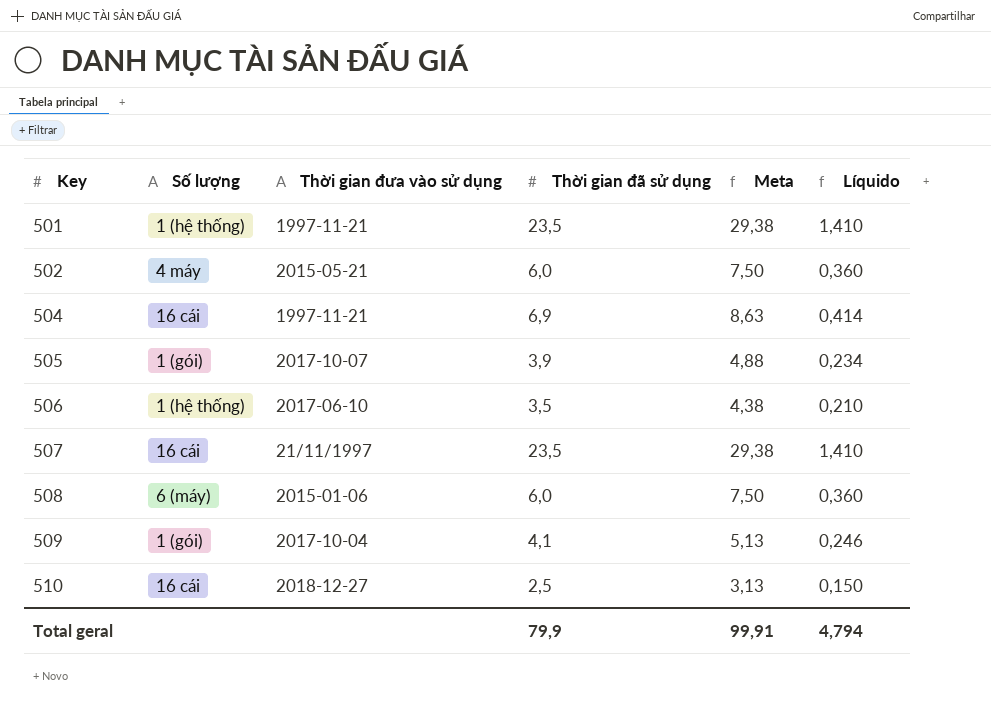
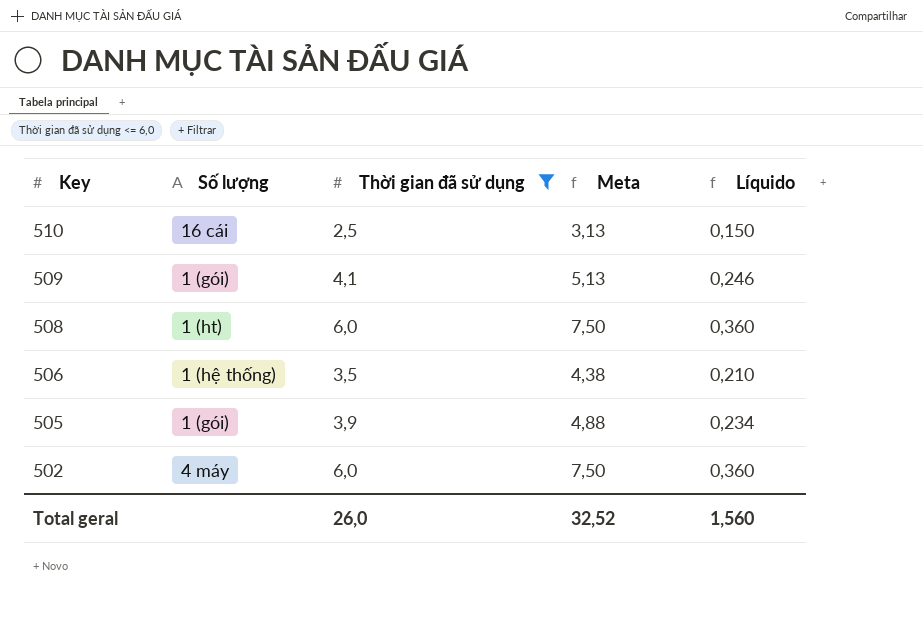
filter: none -> Thời gian đã sử dụng <= 6,0
row order: Key ascending -> Key descending
column Thời gian đưa vào sử dụng | position: 3 -> none
508 | Số lượng: 6 (máy) -> 1 (ht)
Total geral | Thời gian đã sử dụng: 79,9 -> 26,0
Total geral | Meta: 99,91 -> 32,52
Total geral | Líquido: 4,794 -> 1,560

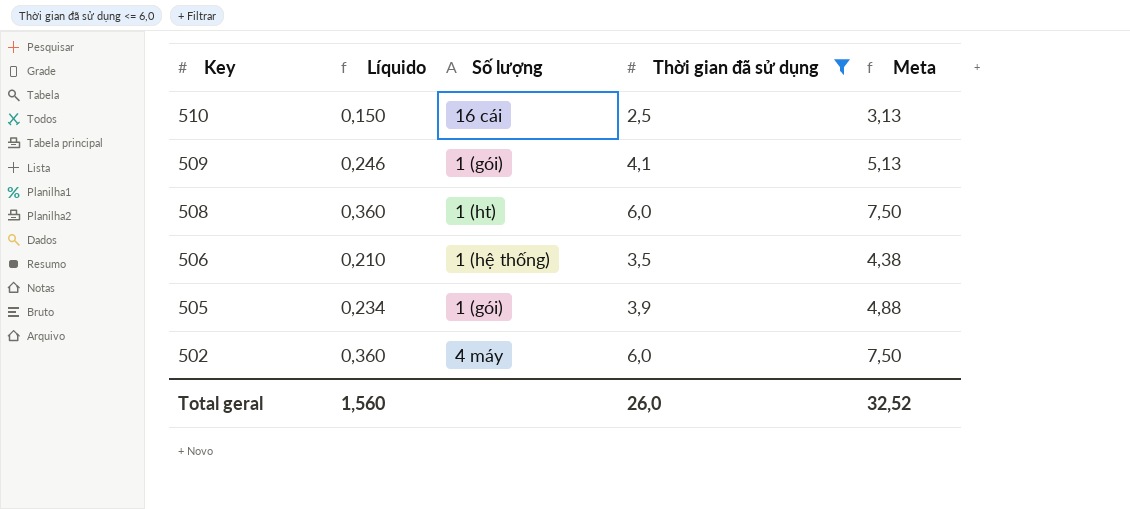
column Líquido | position: 5 -> 2

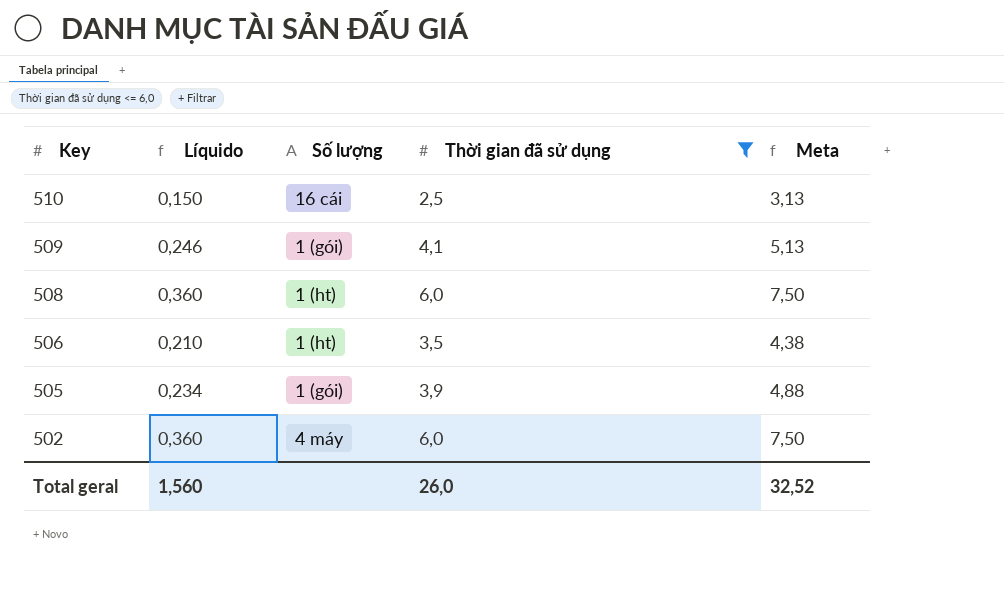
506 | Số lượng: 1 (hệ thống) -> 1 (ht)

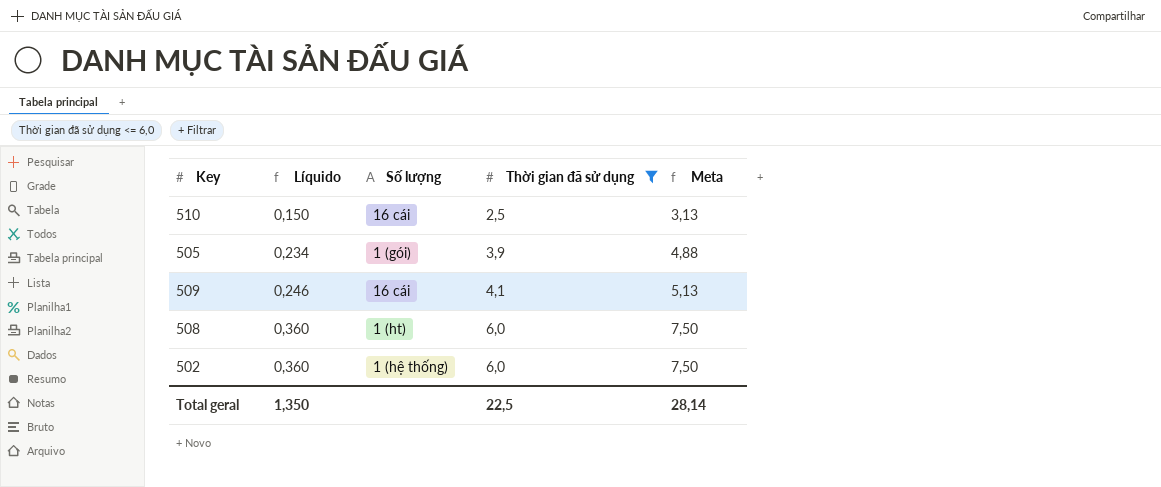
row order: Key descending -> Líquido ascending
row 506: 0,210 | 1 (ht) | 3,5 | 4,38 -> none
509 | Số lượng: 1 (gói) -> 16 cái
502 | Số lượng: 4 máy -> 1 (hệ thống)
Total geral | Líquido: 1,560 -> 1,350
Total geral | Thời gian đã sử dụng: 26,0 -> 22,5
Total geral | Meta: 32,52 -> 28,14

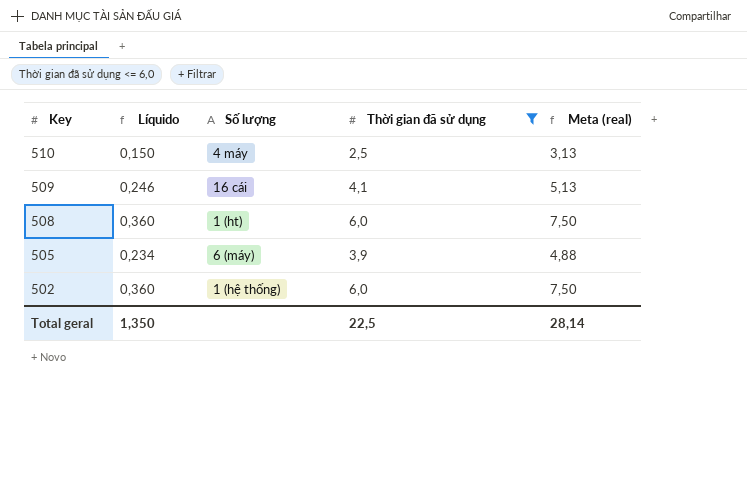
row order: Líquido ascending -> Key descending
column name: Meta -> Meta (real)
510 | Số lượng: 16 cái -> 4 máy
505 | Số lượng: 1 (gói) -> 6 (máy)

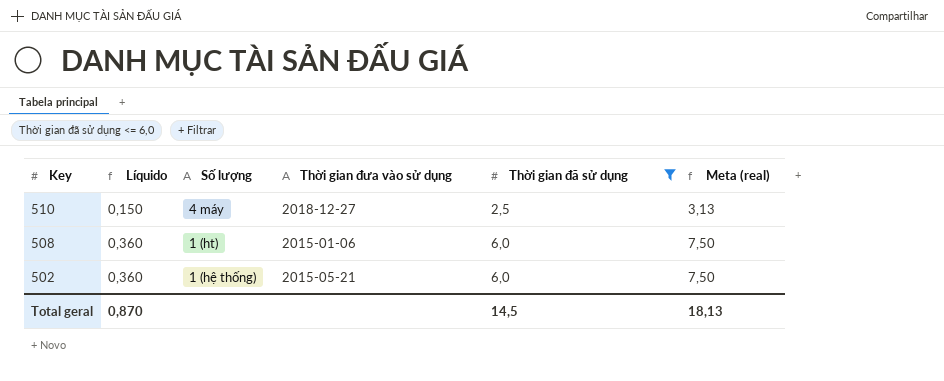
column Thời gian đưa vào sử dụng | position: none -> 4
row 509: 0,246 | 16 cái | 4,1 | 5,13 -> none
row 505: 0,234 | 6 (máy) | 3,9 | 4,88 -> none
Total geral | Líquido: 1,350 -> 0,870
Total geral | Thời gian đã sử dụng: 22,5 -> 14,5
Total geral | Meta (real): 28,14 -> 18,13

